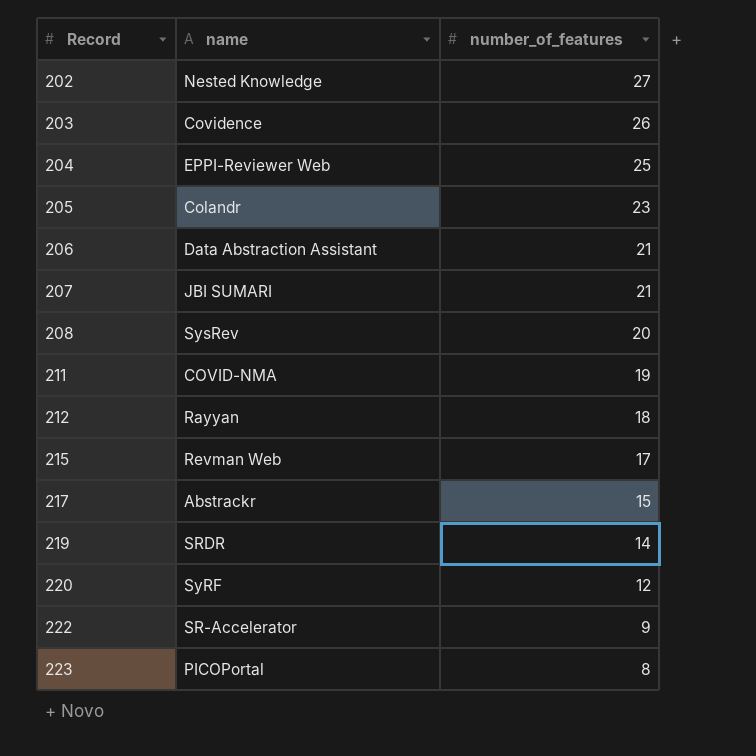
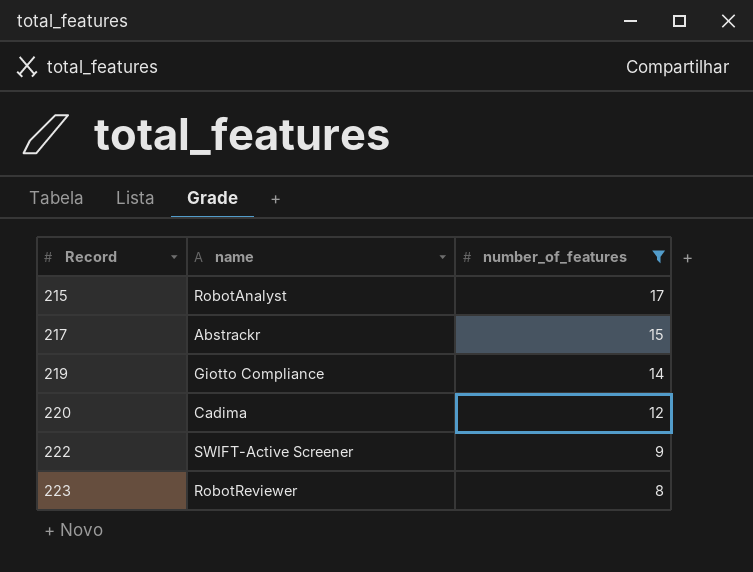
filter: none -> number_of_features <= 17
215 | name: Revman Web -> RobotAnalyst
219 | name: SRDR -> Giotto Compliance
220 | name: SyRF -> Cadima
222 | name: SR-Accelerator -> SWIFT-Active Screener
223 | name: PICOPortal -> RobotReviewer

